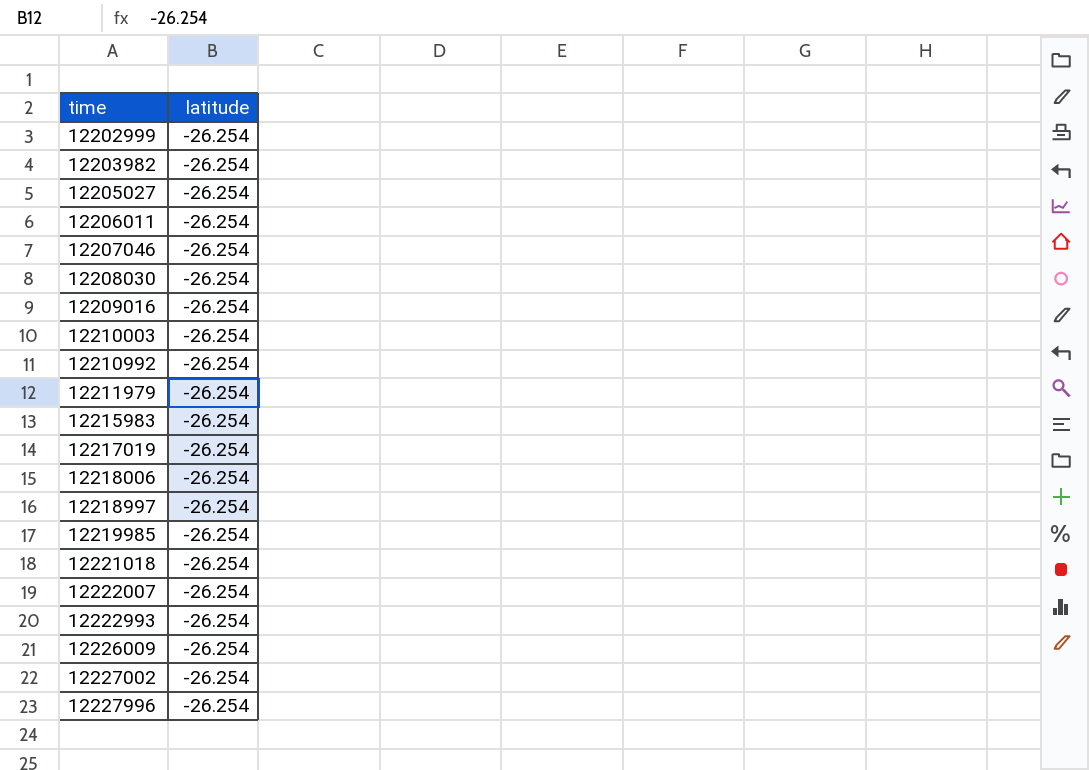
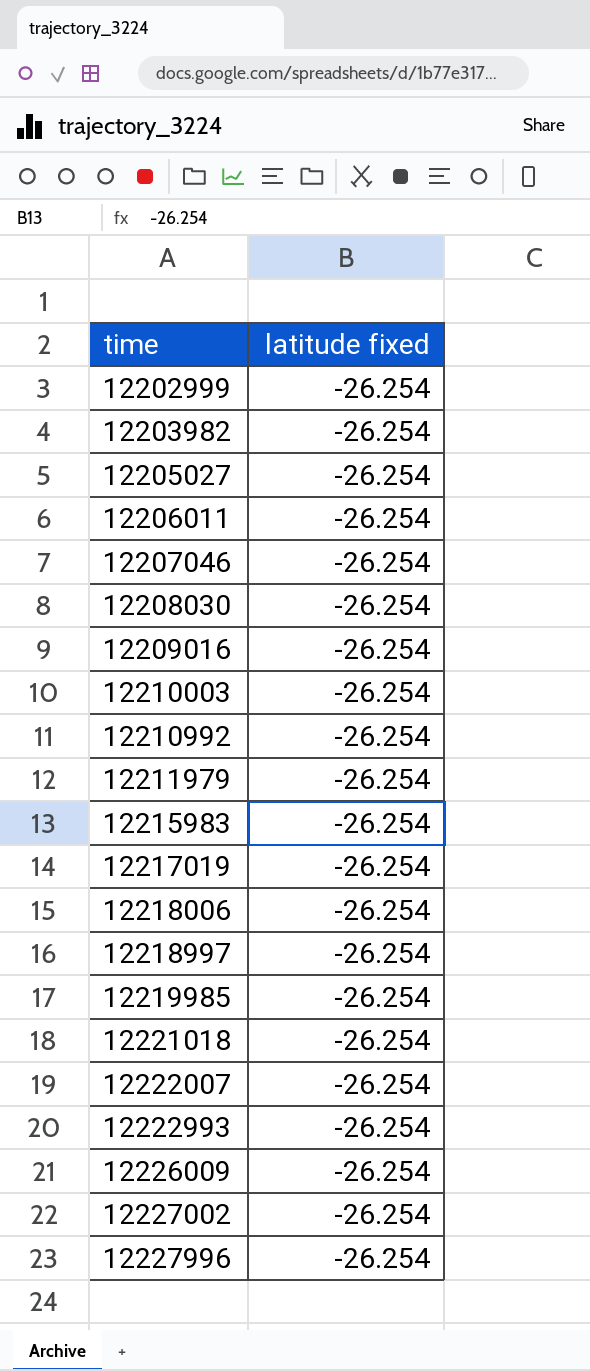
column name: latitude -> latitude fixed

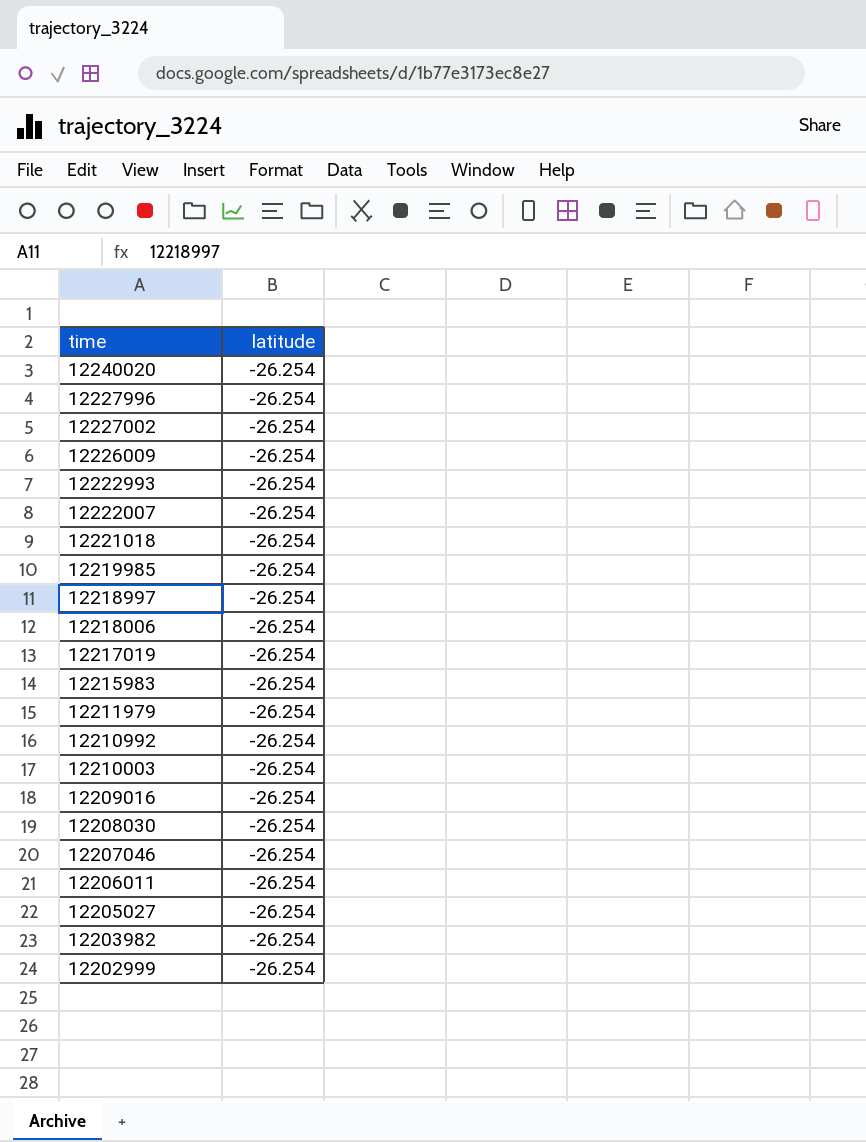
row order: time ascending -> time descending
column name: latitude fixed -> latitude
row 12240020: none -> -26.254

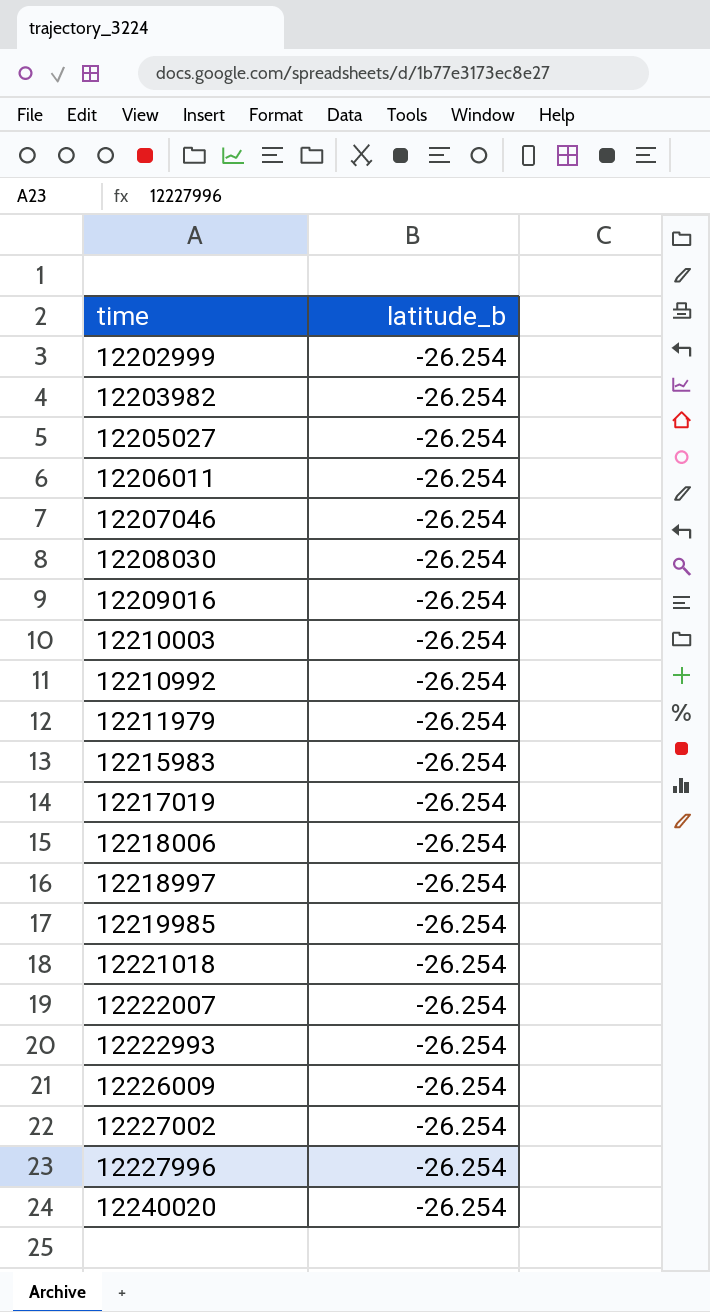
row order: time descending -> time ascending
column name: latitude -> latitude_b

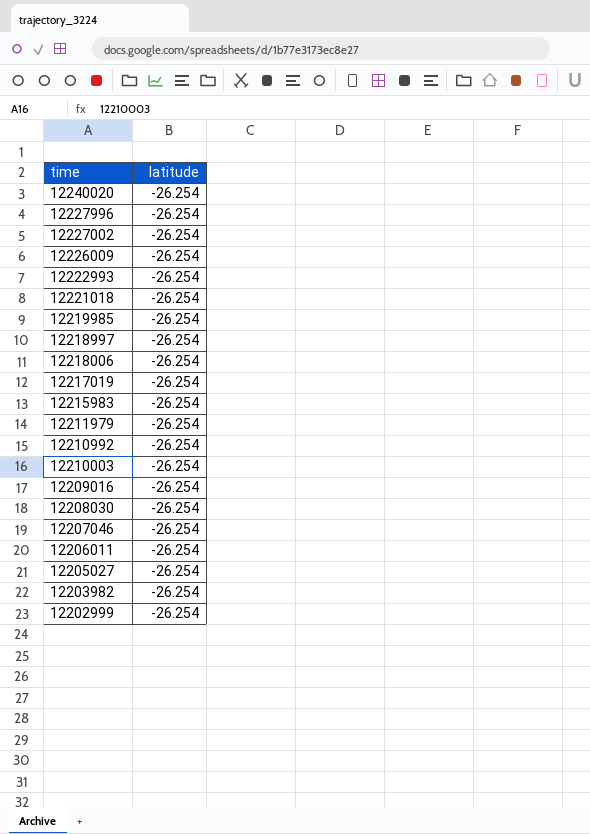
row order: time ascending -> time descending
column name: latitude_b -> latitude
row 12222007: -26.254 -> none

